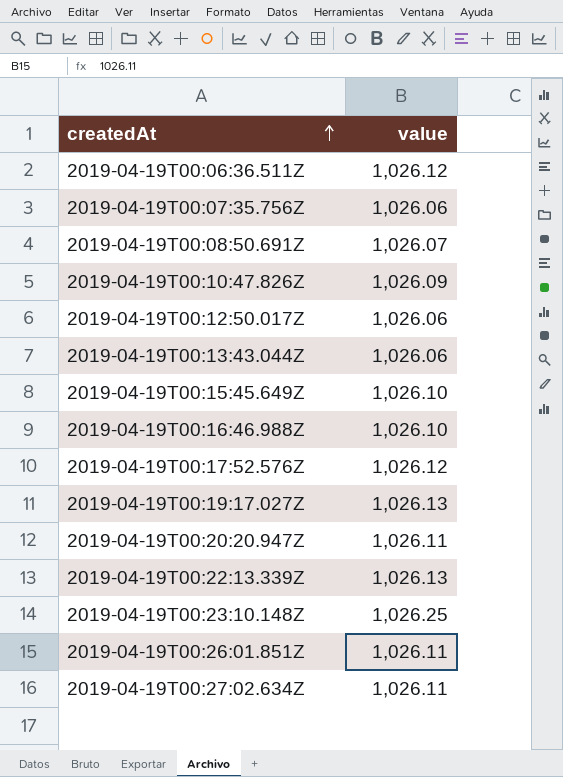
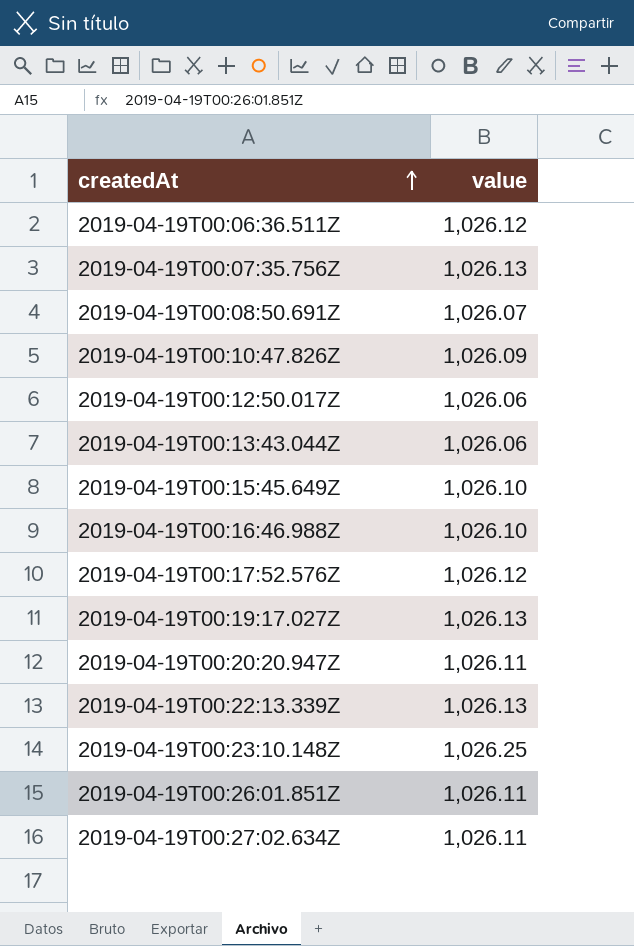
2019-04-19T00:07:35.756Z | value: 1,026.06 -> 1,026.13

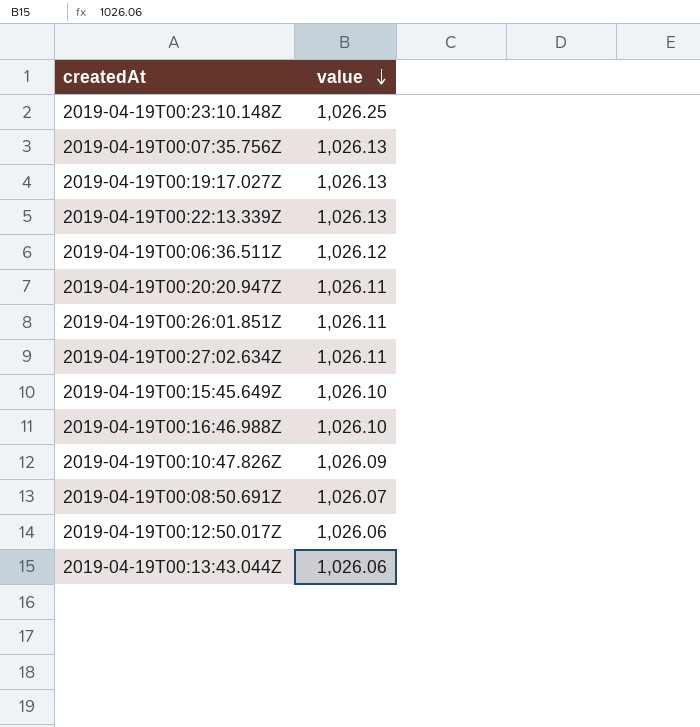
row order: createdAt ascending -> value descending
row 2019-04-19T00:17:52.576Z: 1,026.12 -> none

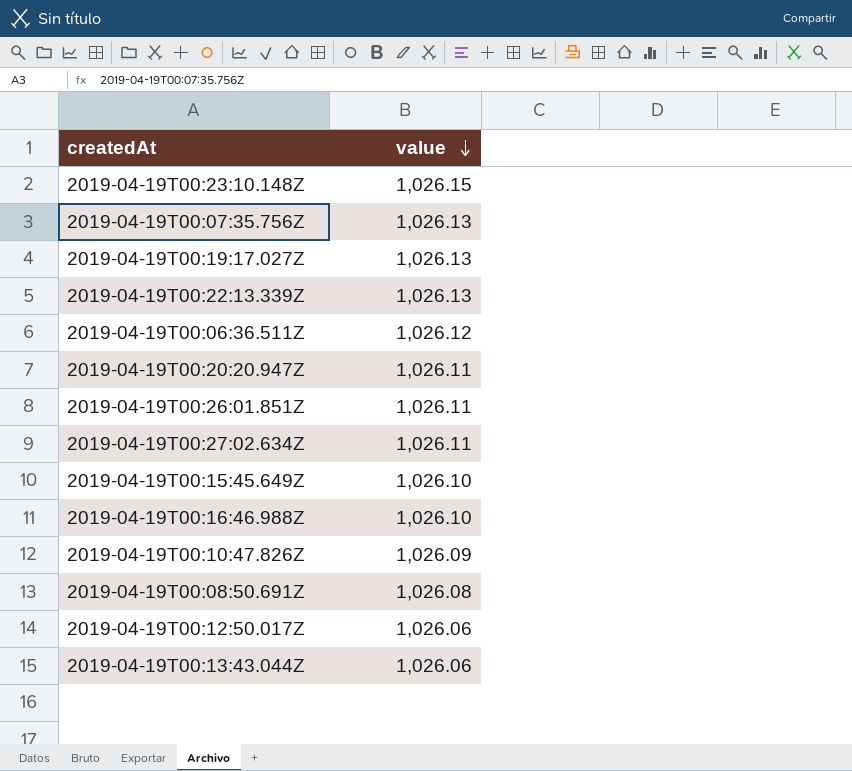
2019-04-19T00:23:10.148Z | value: 1,026.25 -> 1,026.15
2019-04-19T00:08:50.691Z | value: 1,026.07 -> 1,026.08

